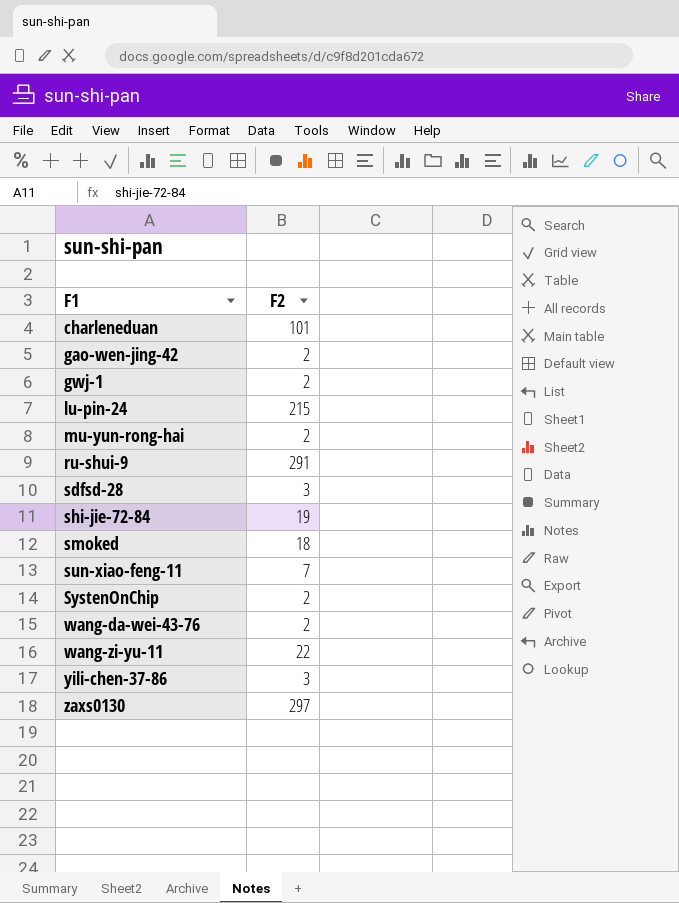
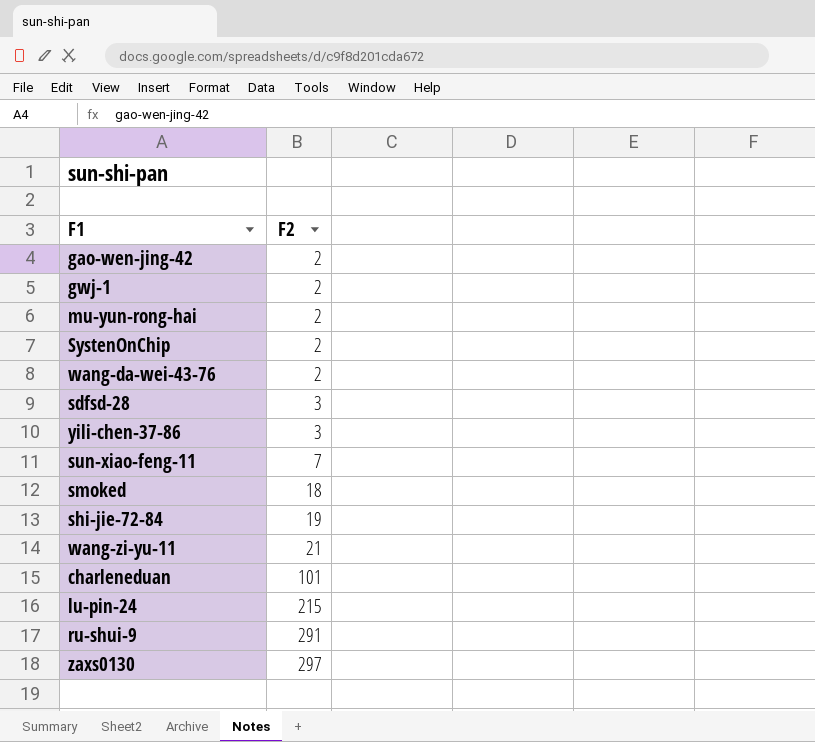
row order: F1 ascending -> F2 ascending
wang-zi-yu-11 | F2: 22 -> 21

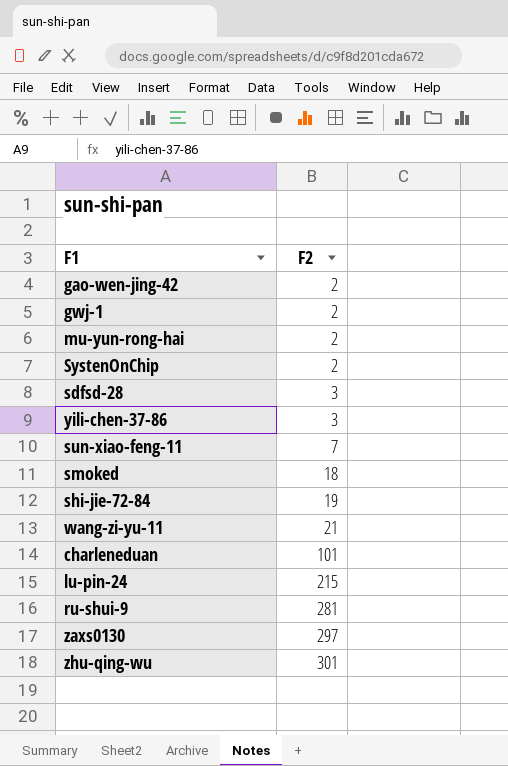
row wang-da-wei-43-76: 2 -> none
ru-shui-9 | F2: 291 -> 281
row zhu-qing-wu: none -> 301

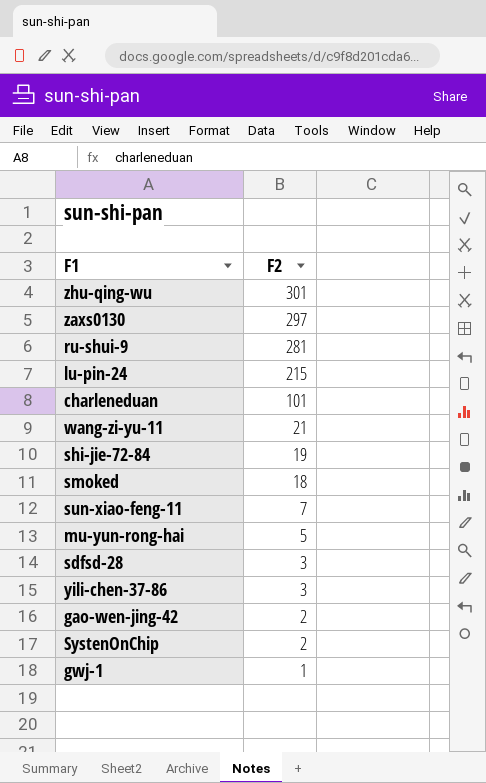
row order: F2 ascending -> F2 descending
mu-yun-rong-hai | F2: 2 -> 5
gwj-1 | F2: 2 -> 1

